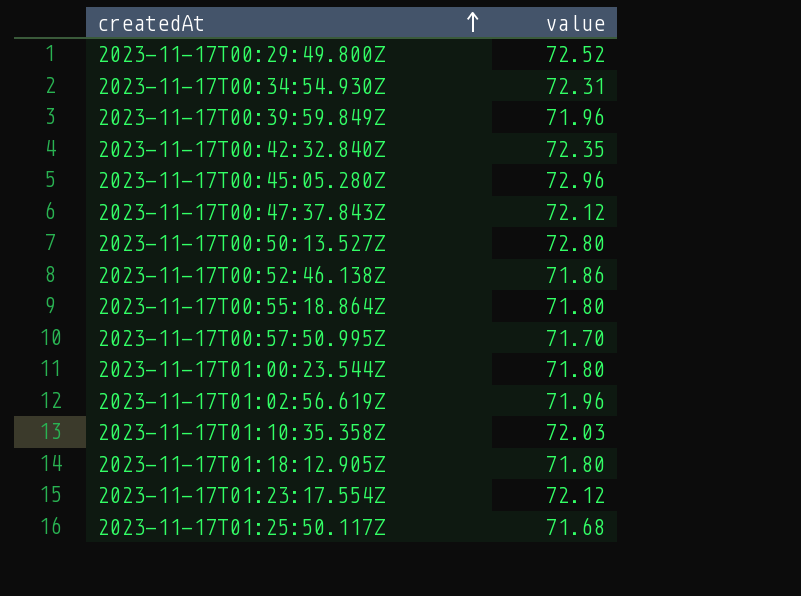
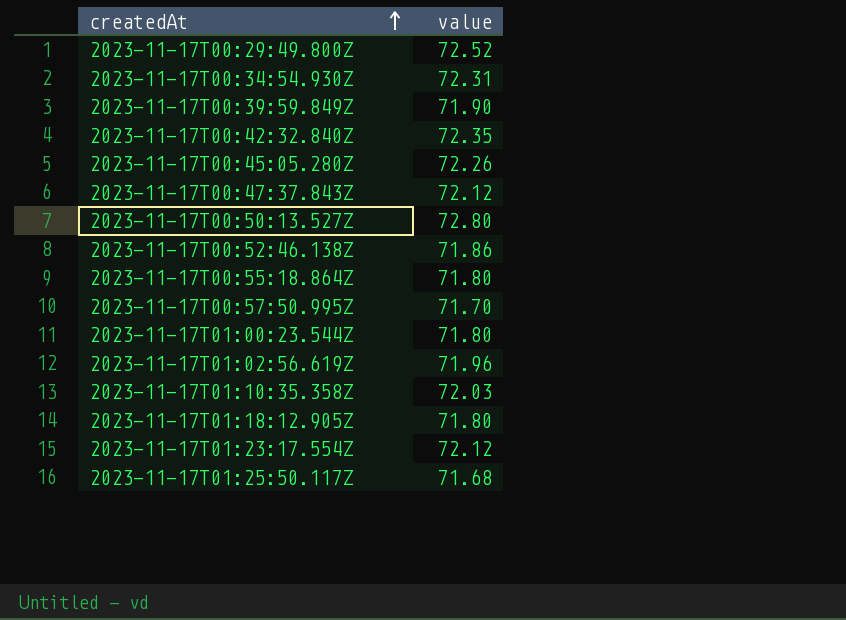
2023-11-17T00:39:59.849Z | value: 71.96 -> 71.90
2023-11-17T00:45:05.280Z | value: 72.96 -> 72.26

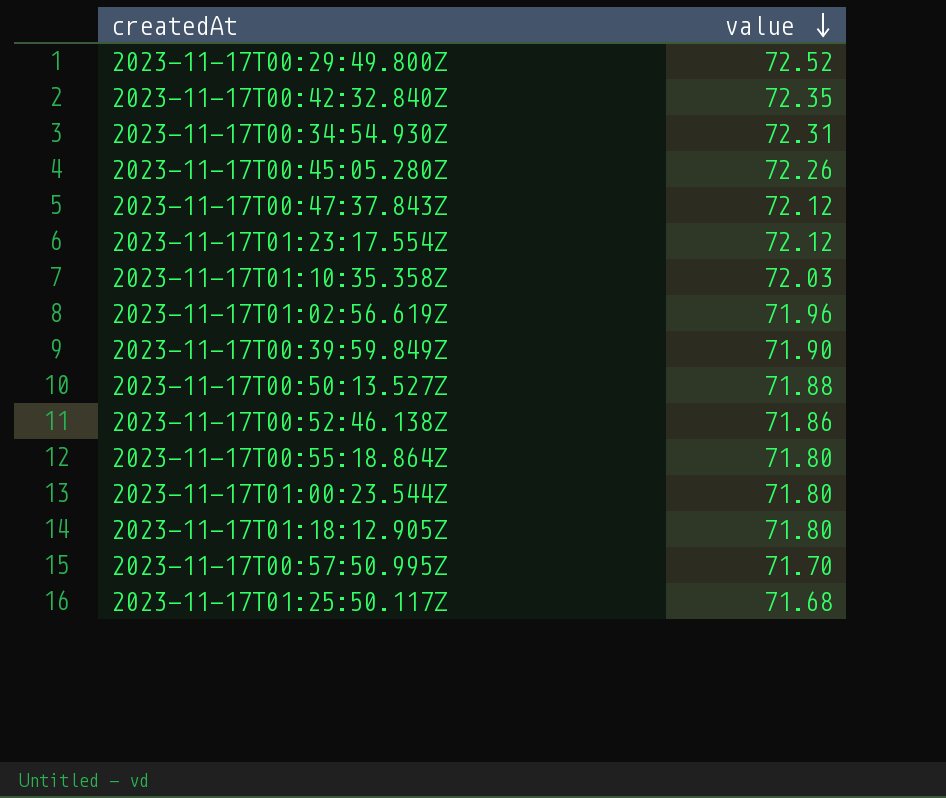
row order: createdAt ascending -> value descending
2023-11-17T00:50:13.527Z | value: 72.80 -> 71.88

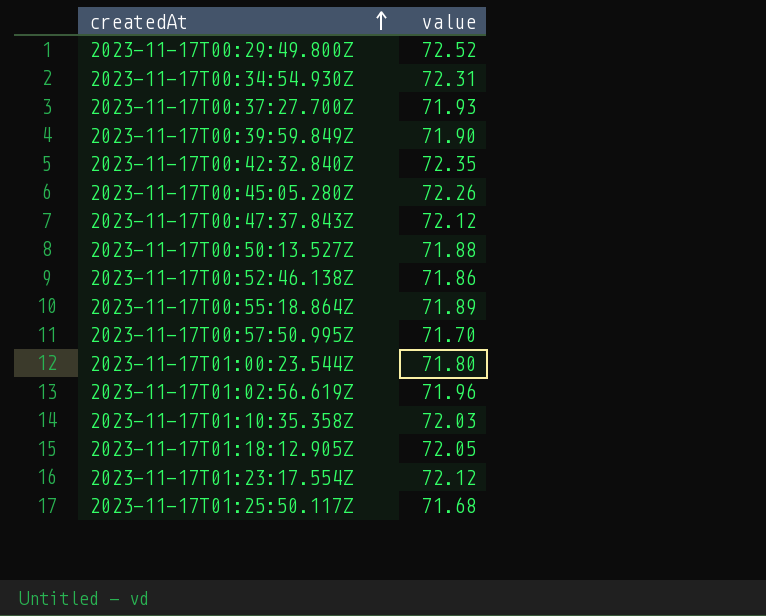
row order: value descending -> createdAt ascending
row 2023-11-17T00:37:27.700Z: none -> 71.93
2023-11-17T00:55:18.864Z | value: 71.80 -> 71.89
2023-11-17T01:18:12.905Z | value: 71.80 -> 72.05

